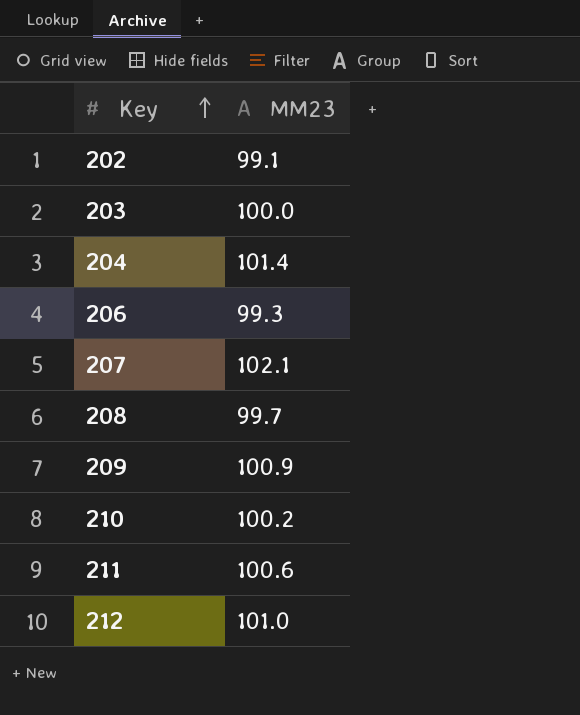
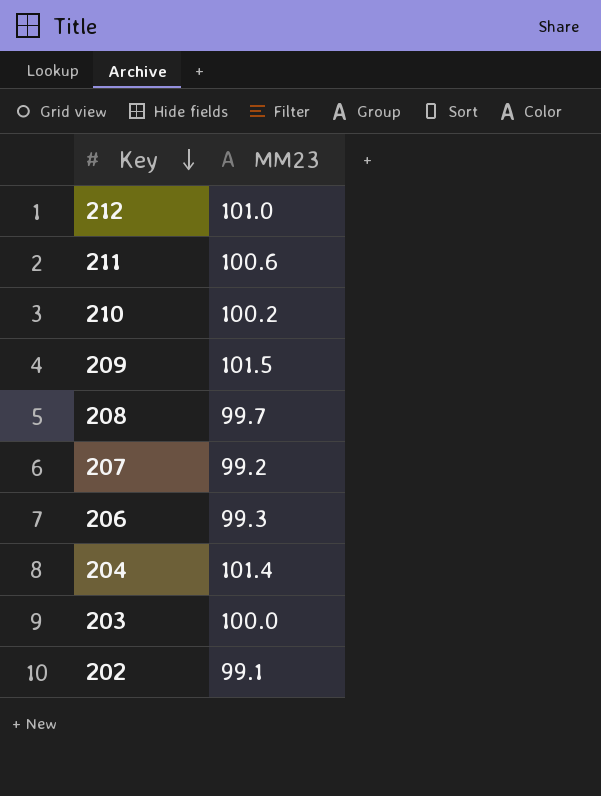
row order: Key ascending -> Key descending
209 | MM23: 100.9 -> 101.5
207 | MM23: 102.1 -> 99.2

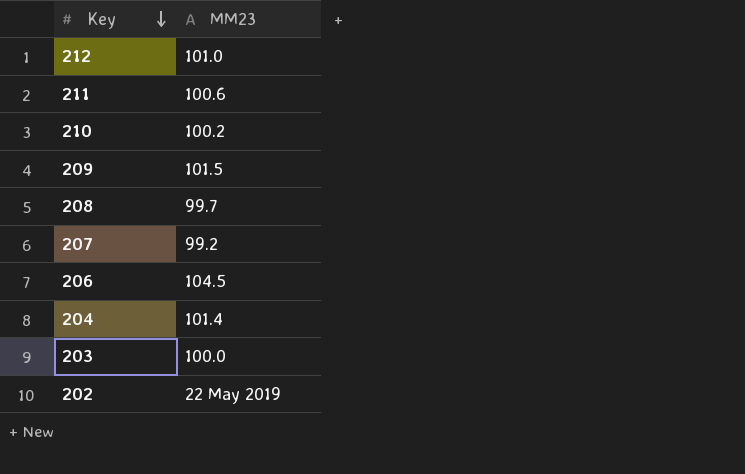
206 | MM23: 99.3 -> 104.5
202 | MM23: 99.1 -> 22 May 2019

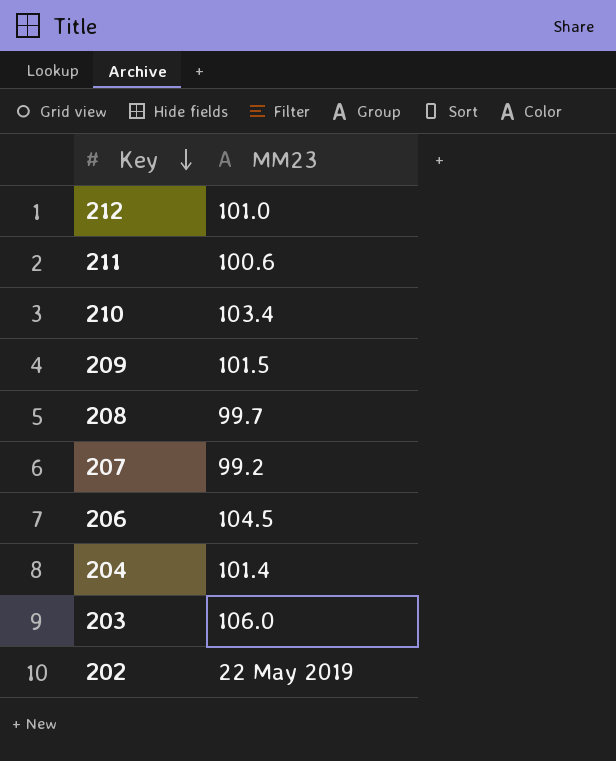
210 | MM23: 100.2 -> 103.4
203 | MM23: 100.0 -> 106.0

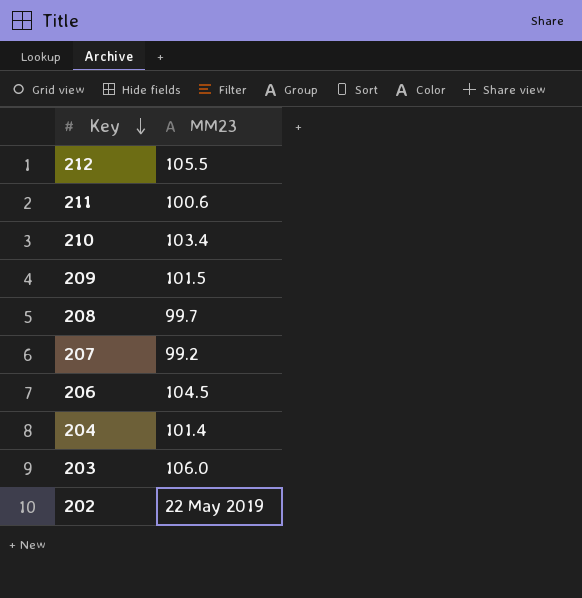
212 | MM23: 101.0 -> 105.5

